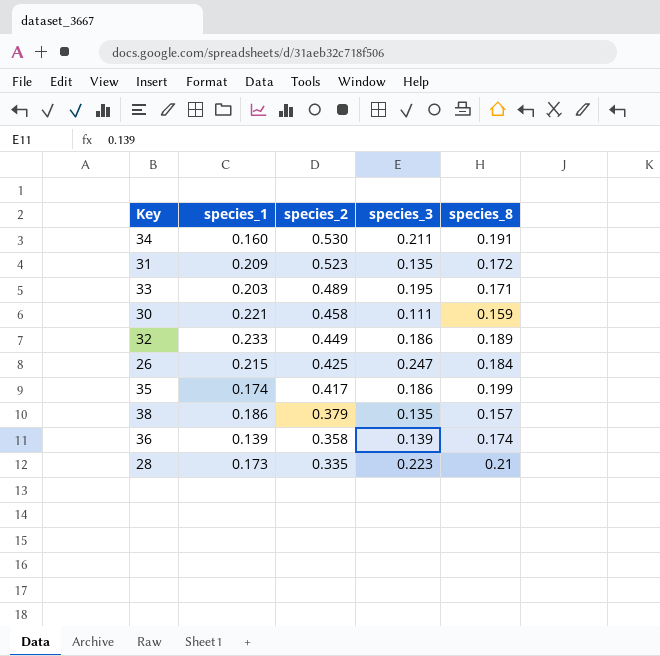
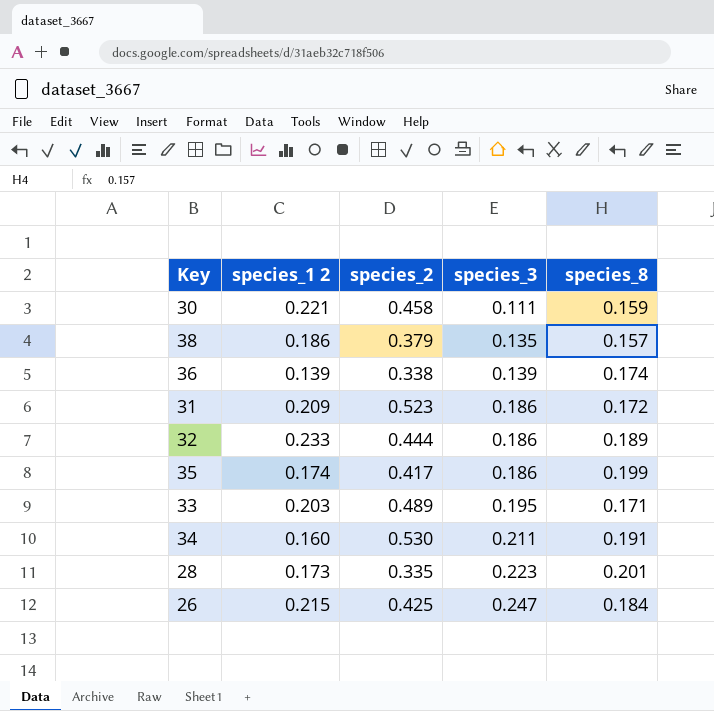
row order: species_2 descending -> species_3 ascending
column name: species_1 -> species_1 2
36 | species_2: 0.358 -> 0.338
31 | species_3: 0.135 -> 0.186
32 | species_2: 0.449 -> 0.444
28 | species_8: 0.21 -> 0.201

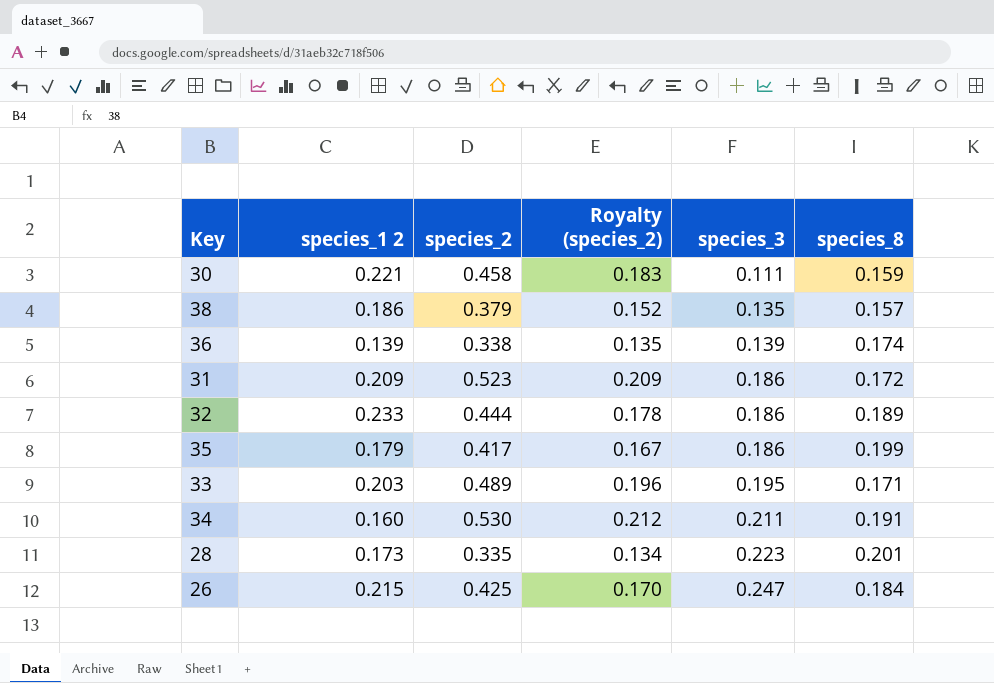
column Royalty (species_2) | formula: none -> [species_2] * 0.4
35 | species_1 2: 0.174 -> 0.179

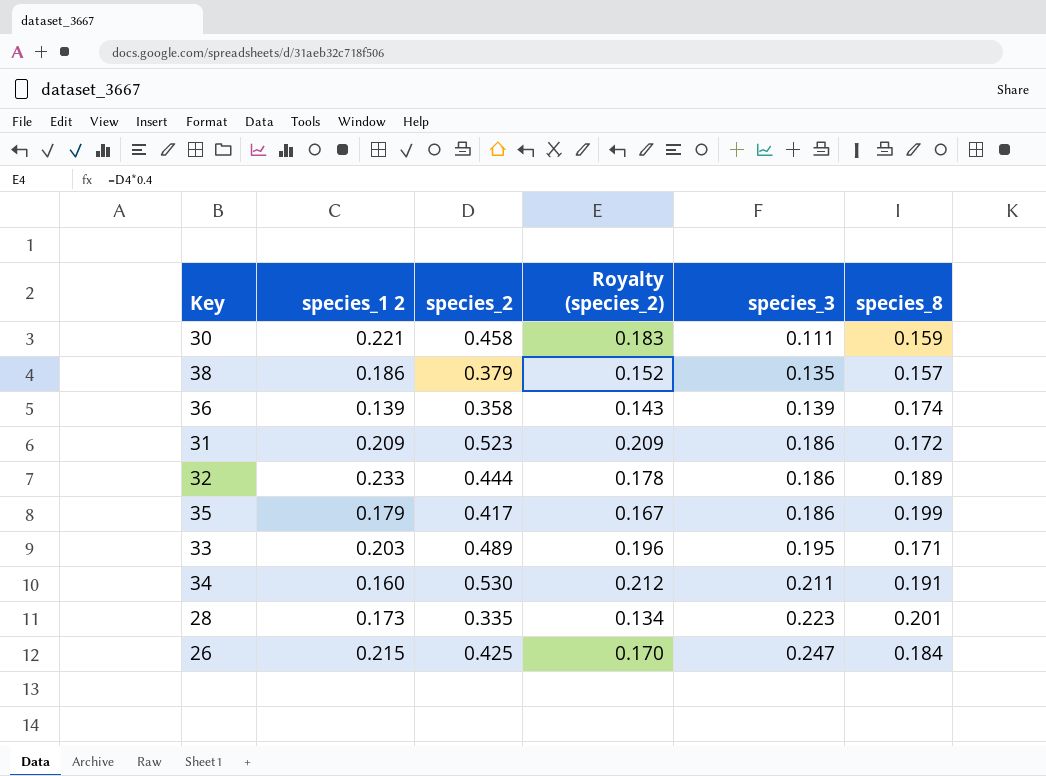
36 | species_2: 0.338 -> 0.358
36 | Royalty (species_2): 0.135 -> 0.143

